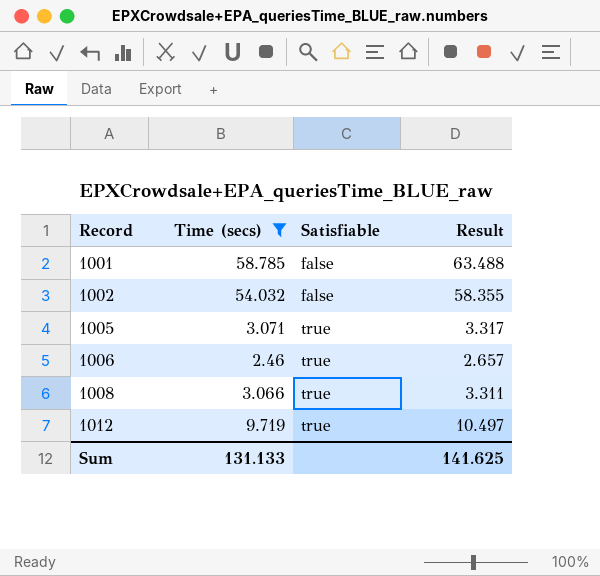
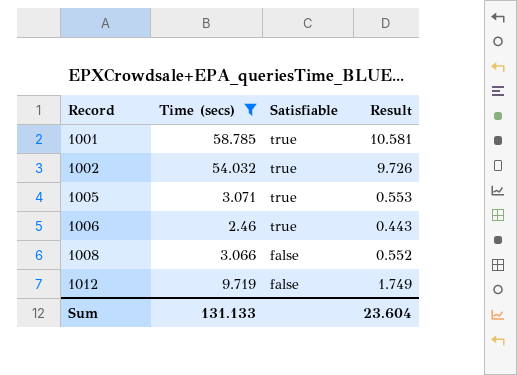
column Result | formula: [Time (secs)] * 1.08 -> [Time (secs)] * 0.18
1001 | Satisfiable: false -> true
1002 | Satisfiable: false -> true
1008 | Satisfiable: true -> false
1012 | Satisfiable: true -> false
Sum | Result: 141.625 -> 23.604

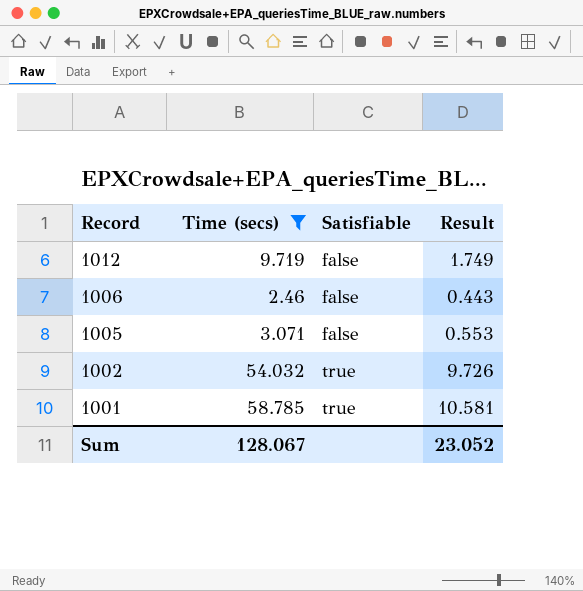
row order: Record ascending -> Record descending
row 1008: 3.066 | false | 0.552 -> none
1006 | Satisfiable: true -> false
1005 | Satisfiable: true -> false
Sum | Time (secs): 131.133 -> 128.067
Sum | Result: 23.604 -> 23.052

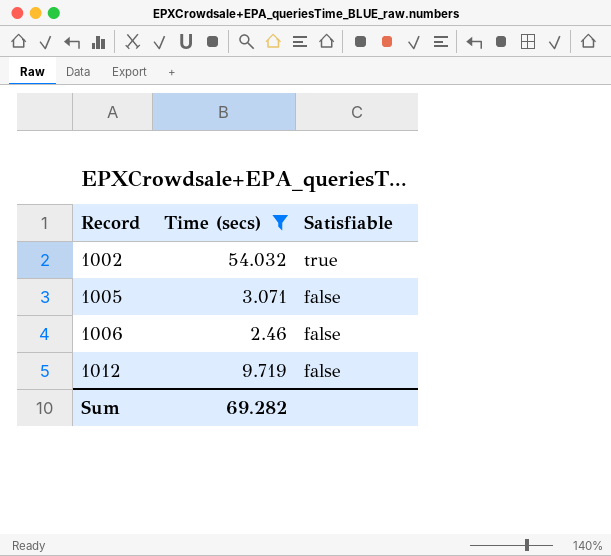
row order: Record descending -> Record ascending
column Result | formula: [Time (secs)] * 0.18 -> none
row 1001: 58.785 | true | 10.581 -> none
Sum | Time (secs): 128.067 -> 69.282

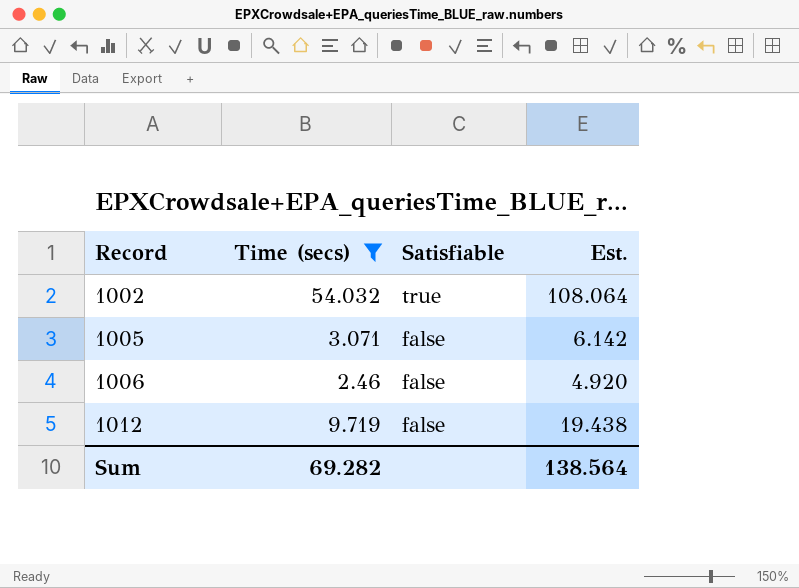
column Est. | formula: none -> [Time (secs)] * 2

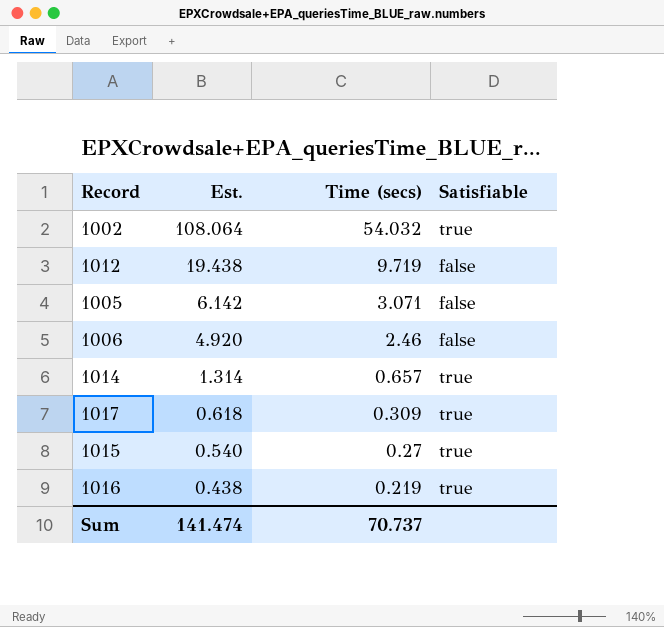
filter: Time (secs) >= 2.46 -> none
row order: Record ascending -> Est. descending
column Est. | position: 4 -> 2
Sum | Est.: 138.564 -> 141.474
Sum | Time (secs): 69.282 -> 70.737

